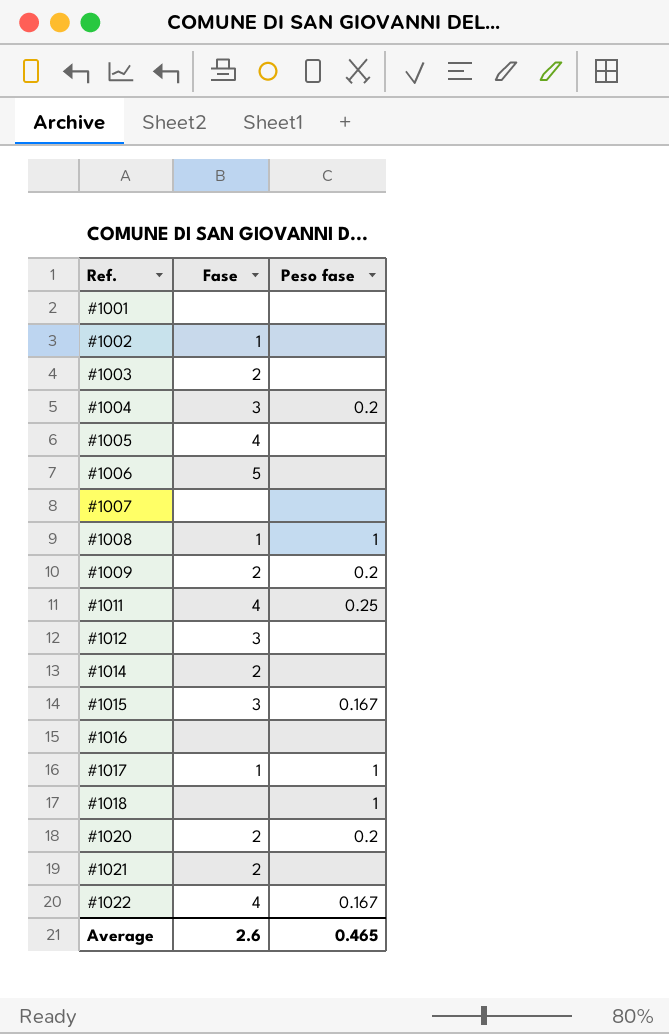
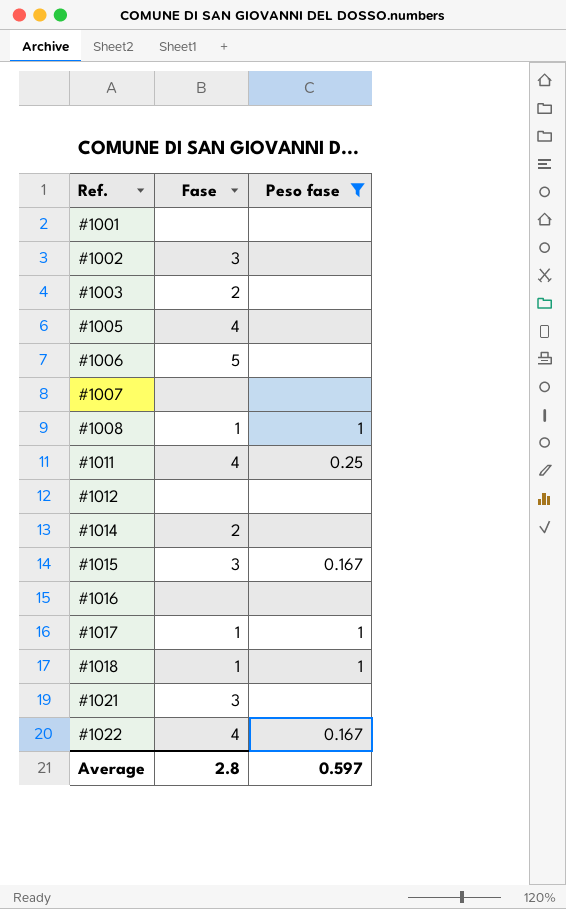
filter: none -> Peso fase != 0.2
#1002 | Fase: 1 -> 3
#1012 | Fase: 3 -> none
#1018 | Fase: none -> 1
#1021 | Fase: 2 -> 3
Average | Fase: 2.6 -> 2.8
Average | Peso fase: 0.465 -> 0.597

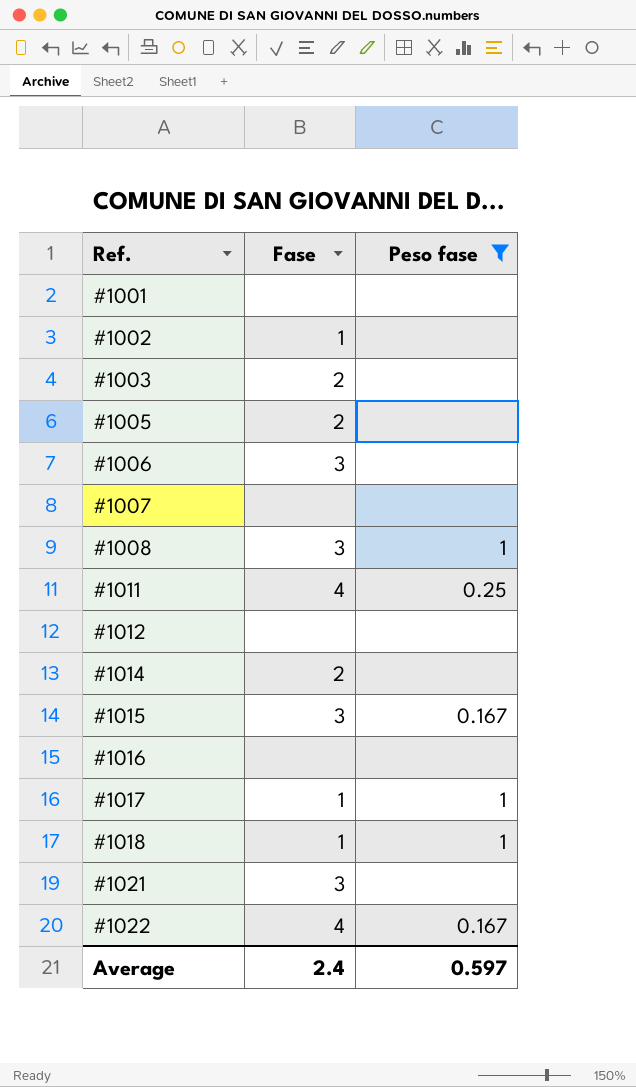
#1002 | Fase: 3 -> 1
#1005 | Fase: 4 -> 2
#1006 | Fase: 5 -> 3
#1008 | Fase: 1 -> 3
Average | Fase: 2.8 -> 2.4

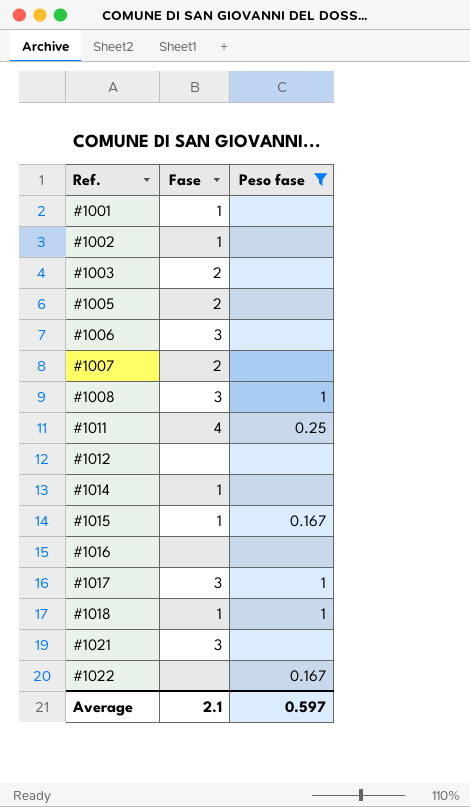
#1001 | Fase: none -> 1
#1007 | Fase: none -> 2
#1014 | Fase: 2 -> 1
#1015 | Fase: 3 -> 1
#1017 | Fase: 1 -> 3
#1022 | Fase: 4 -> none
Average | Fase: 2.4 -> 2.1

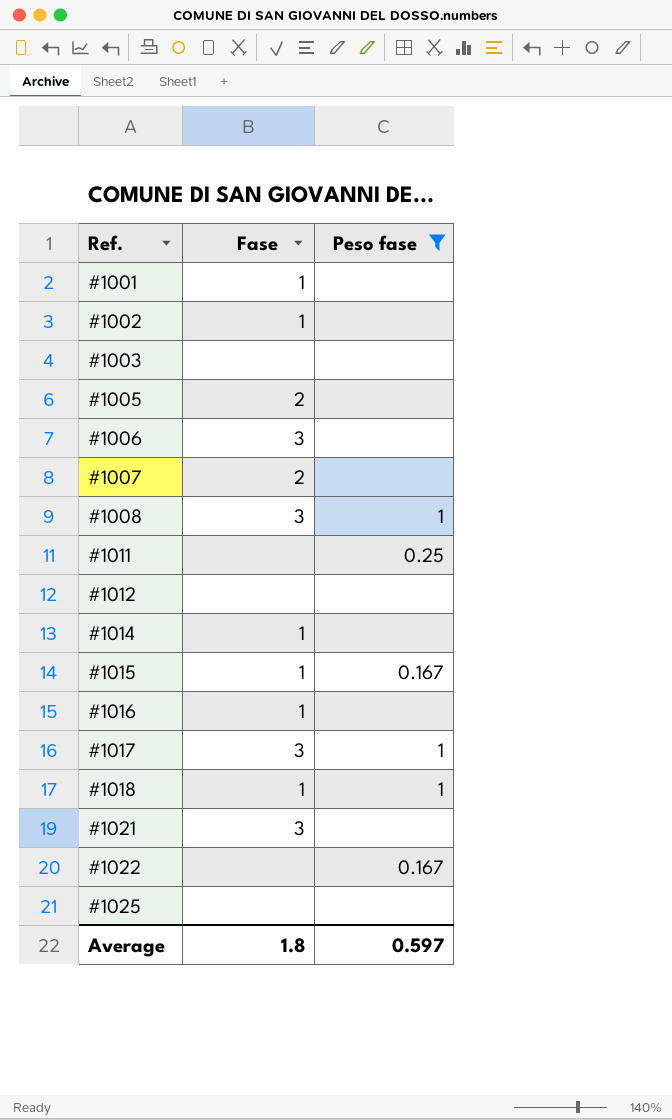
#1003 | Fase: 2 -> none
#1011 | Fase: 4 -> none
#1016 | Fase: none -> 1
row #1025: none -> none | none
Average | Fase: 2.1 -> 1.8

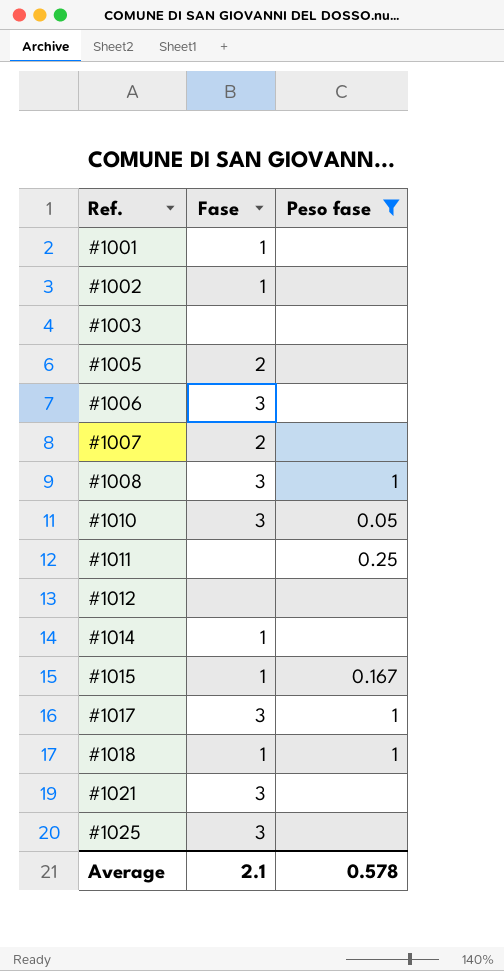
row #1016: 1 | none -> none
row #1022: none | 0.167 -> none
row #1010: none -> 3 | 0.05
#1025 | Fase: none -> 3
Average | Fase: 1.8 -> 2.1
Average | Peso fase: 0.597 -> 0.578

